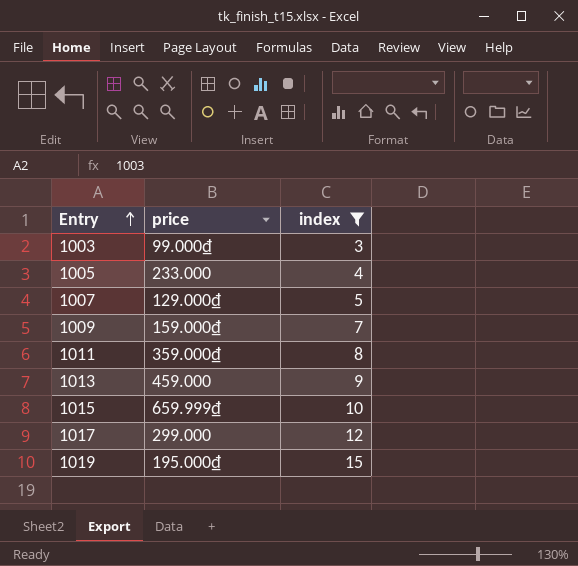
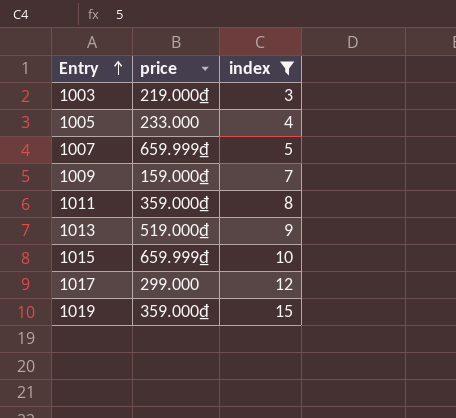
1003 | price: 99.000₫ -> 219.000₫
1007 | price: 129.000₫ -> 659.999₫
1013 | price: 459.000 -> 519.000₫
1019 | price: 195.000₫ -> 359.000₫

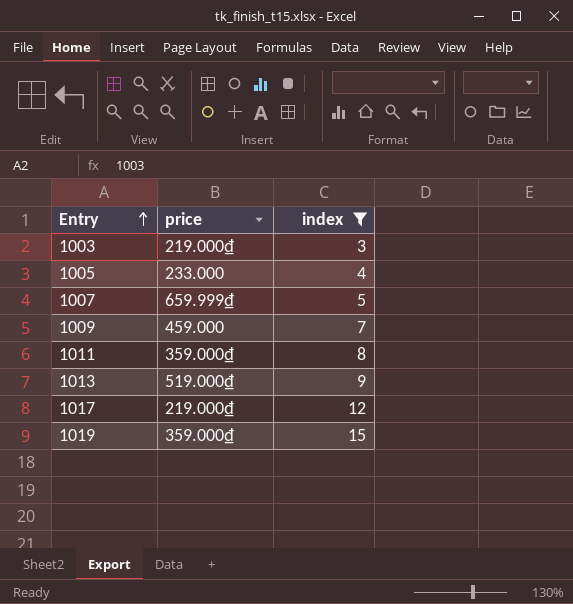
row 1015: 659.999₫ | 10 -> none
1009 | price: 159.000₫ -> 459.000
1017 | price: 299.000 -> 219.000₫

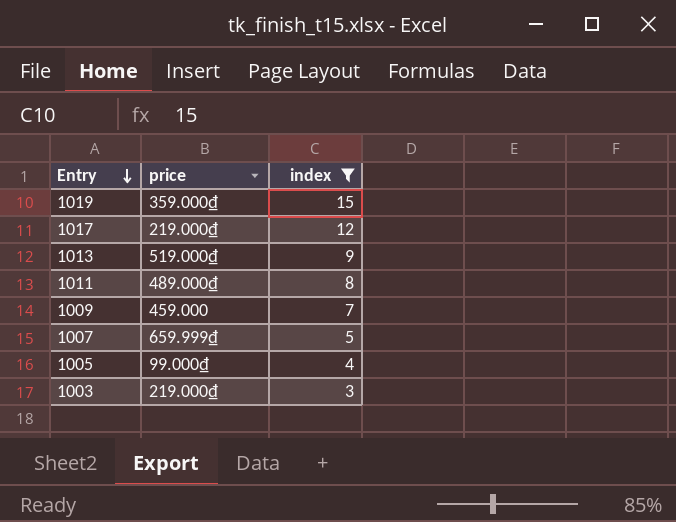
row order: Entry ascending -> Entry descending
1011 | price: 359.000₫ -> 489.000₫
1005 | price: 233.000 -> 99.000₫

